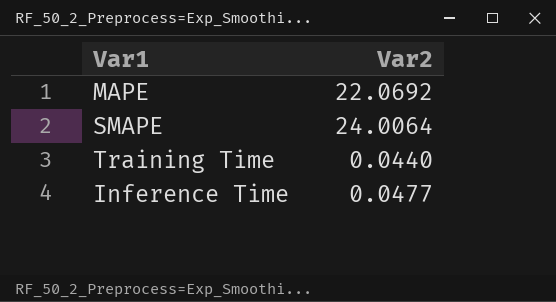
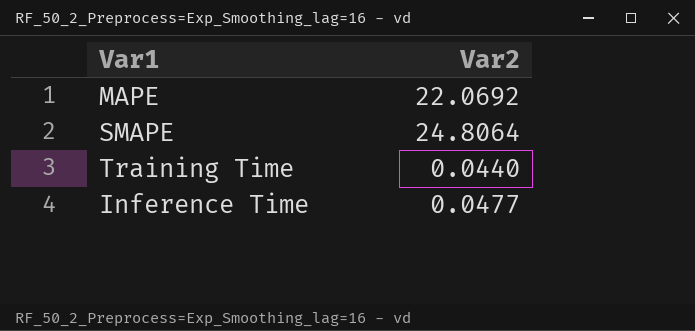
SMAPE | Var2: 24.0064 -> 24.8064

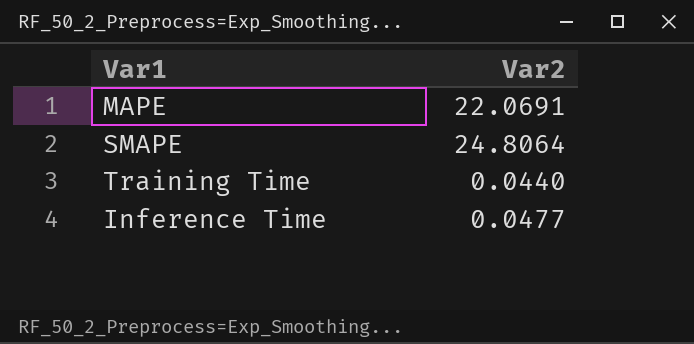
MAPE | Var2: 22.0692 -> 22.0691

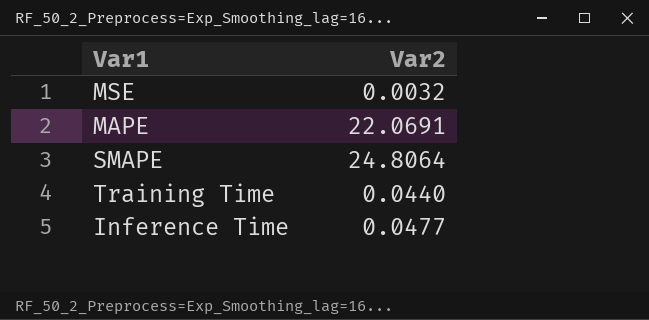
row MSE: none -> 0.0032

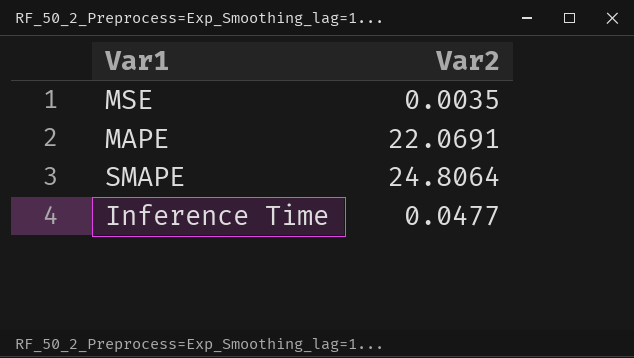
row Training Time: 0.0440 -> none
MSE | Var2: 0.0032 -> 0.0035

